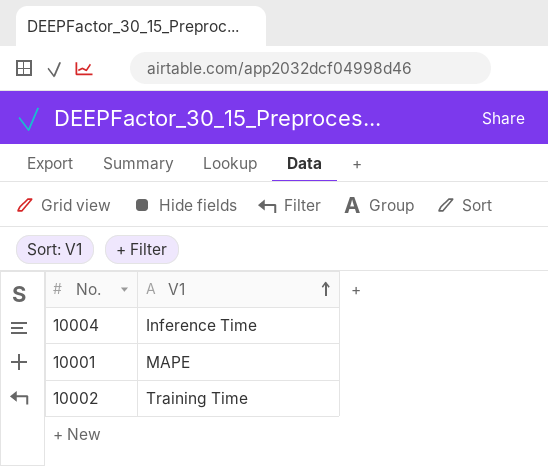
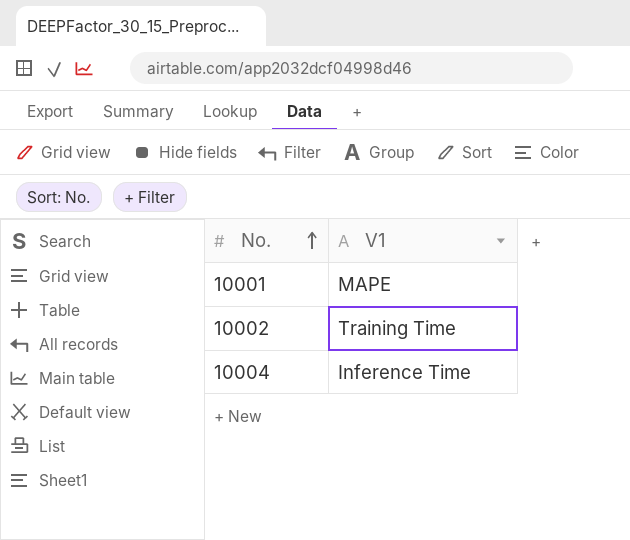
row order: V1 ascending -> No. ascending

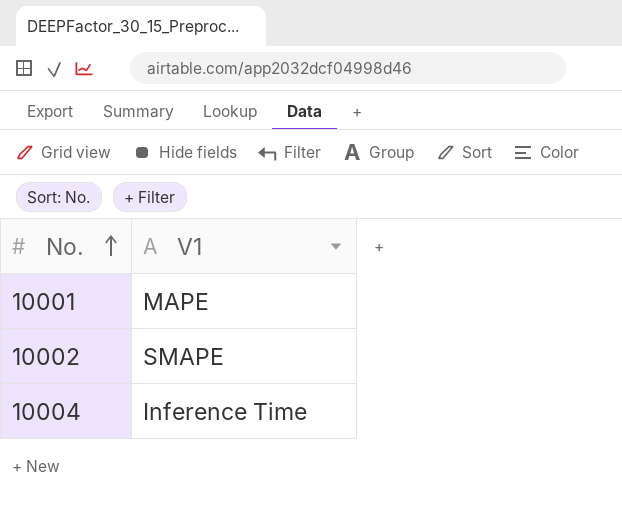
10002 | V1: Training Time -> SMAPE

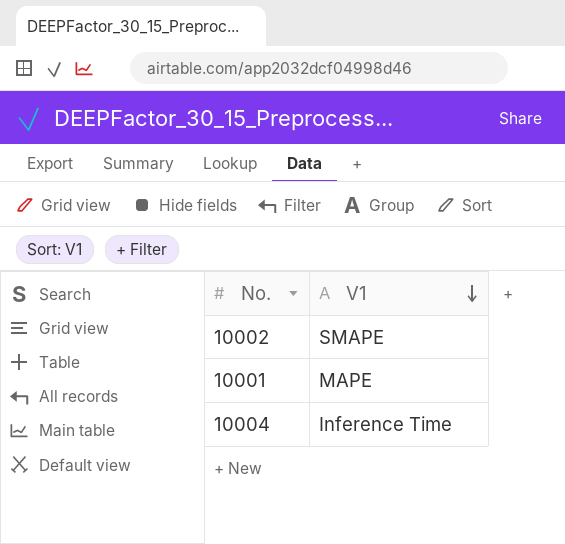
row order: No. ascending -> V1 descending

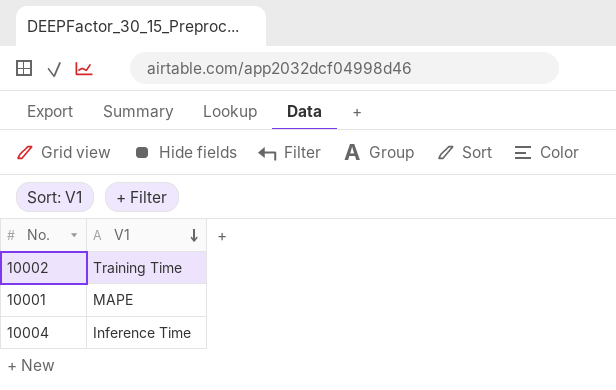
10002 | V1: SMAPE -> Training Time

